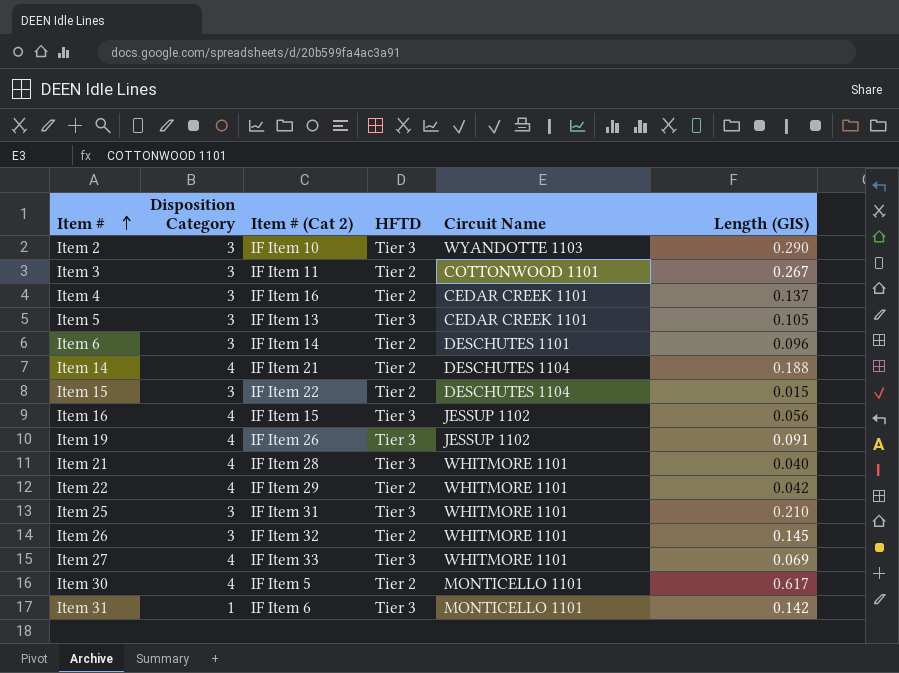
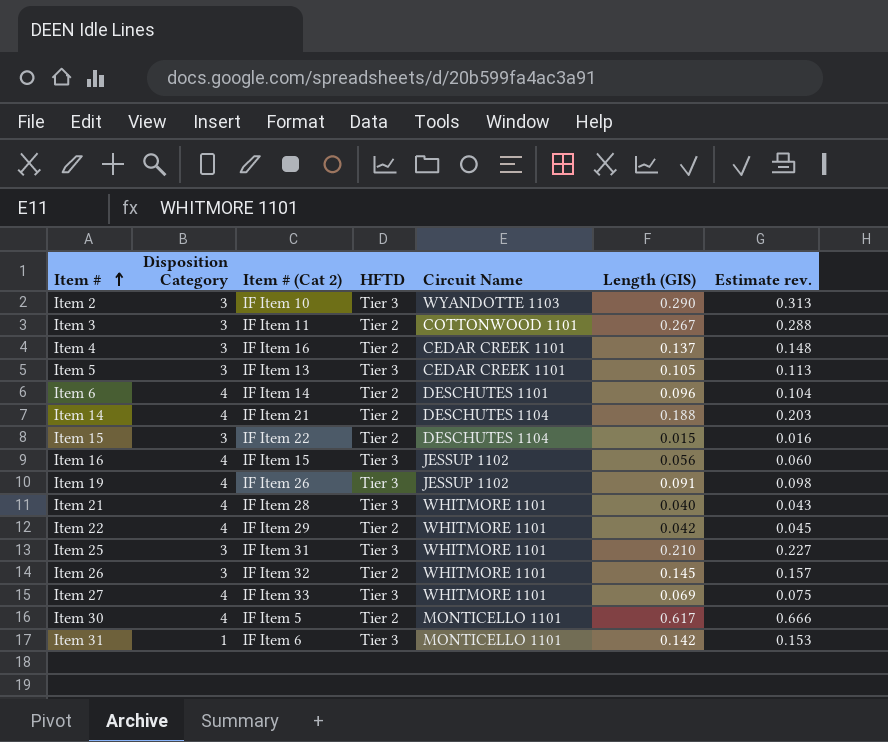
column Estimate rev. | formula: none -> [Length (GIS)] * 1.08
Item 6 | Disposition Category: 3 -> 4

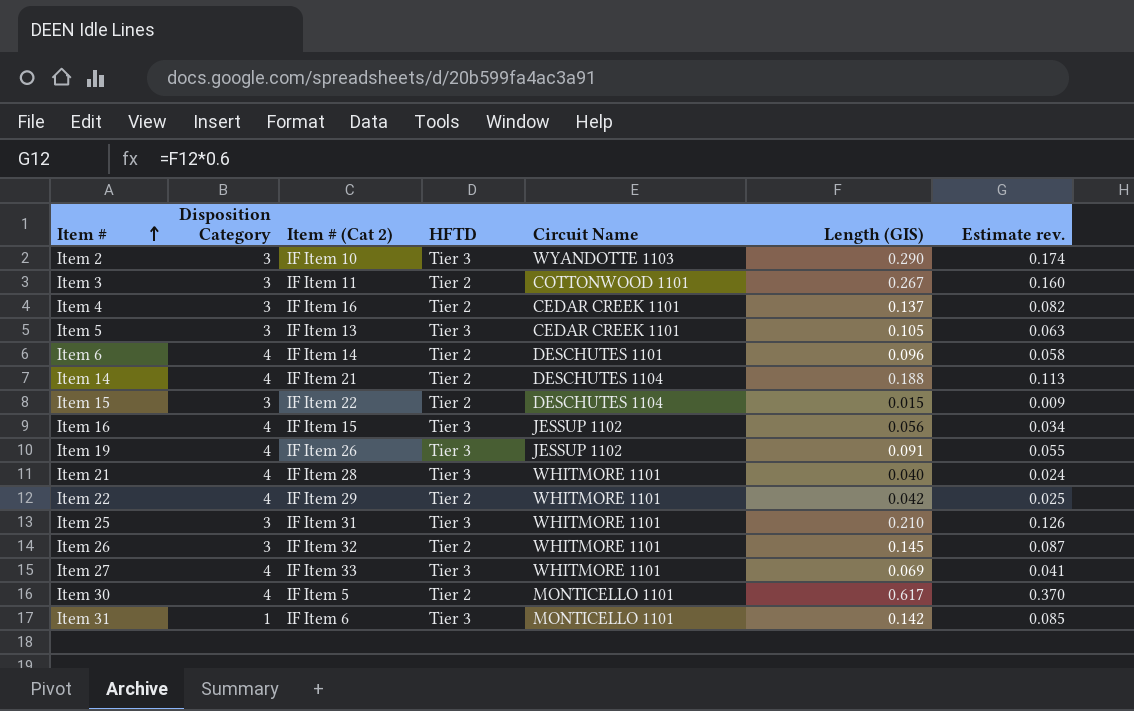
column Estimate rev. | formula: [Length (GIS)] * 1.08 -> [Length (GIS)] * 0.6

